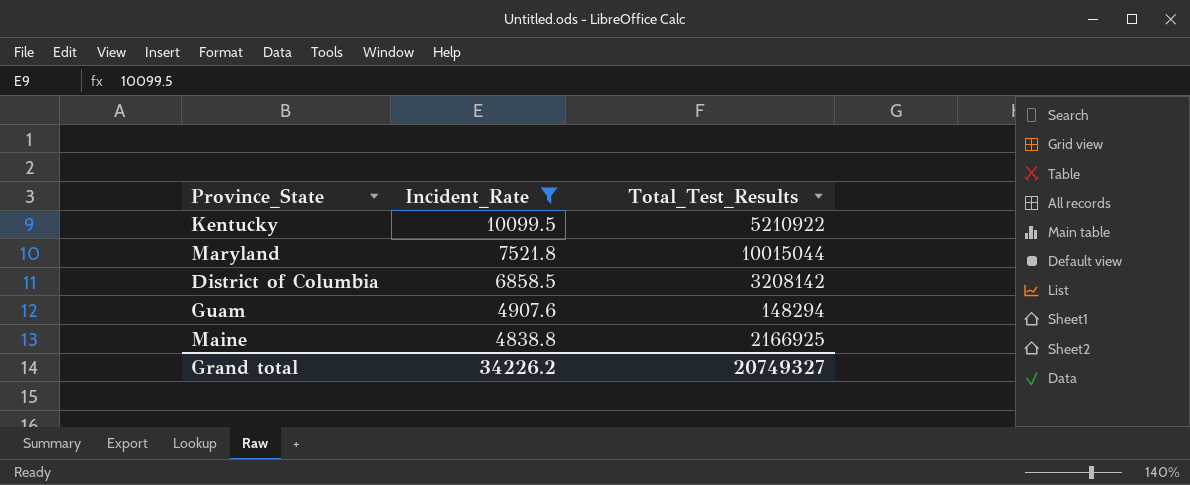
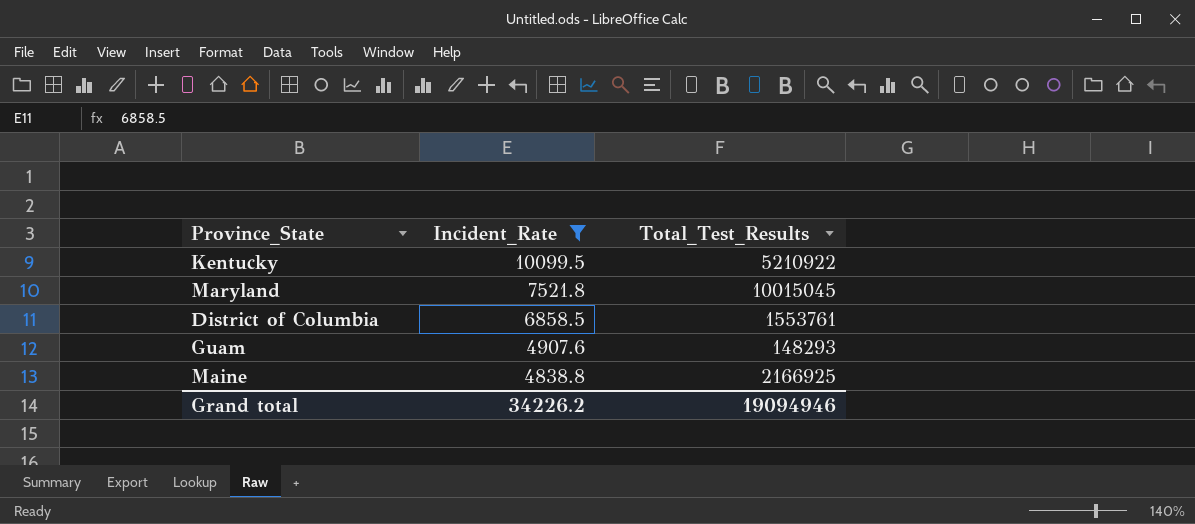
Maryland | Total_Test_Results: 10015044 -> 10015045
District of Columbia | Total_Test_Results: 3208142 -> 1553761
Guam | Total_Test_Results: 148294 -> 148293
Grand total | Total_Test_Results: 20749327 -> 19094946

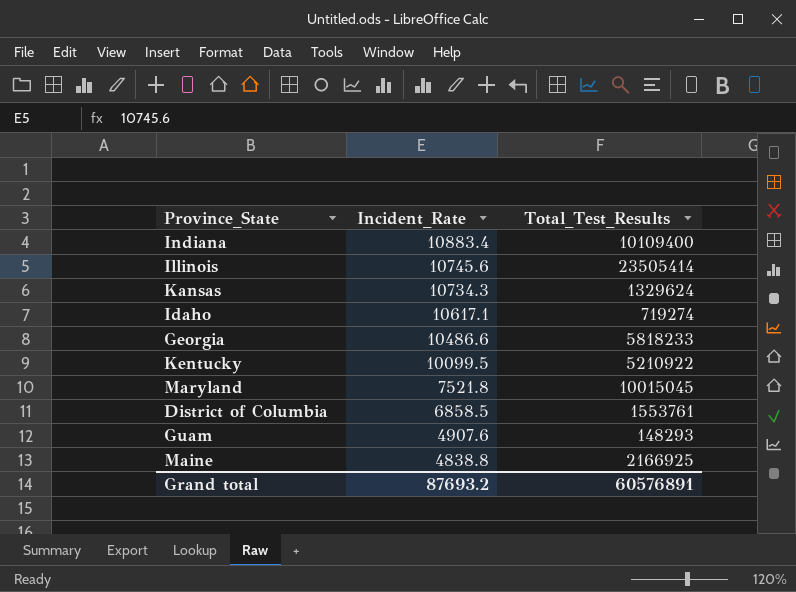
filter: Incident_Rate <= 10099.5 -> none
Grand total | Incident_Rate: 34226.2 -> 87693.2
Grand total | Total_Test_Results: 19094946 -> 60576891

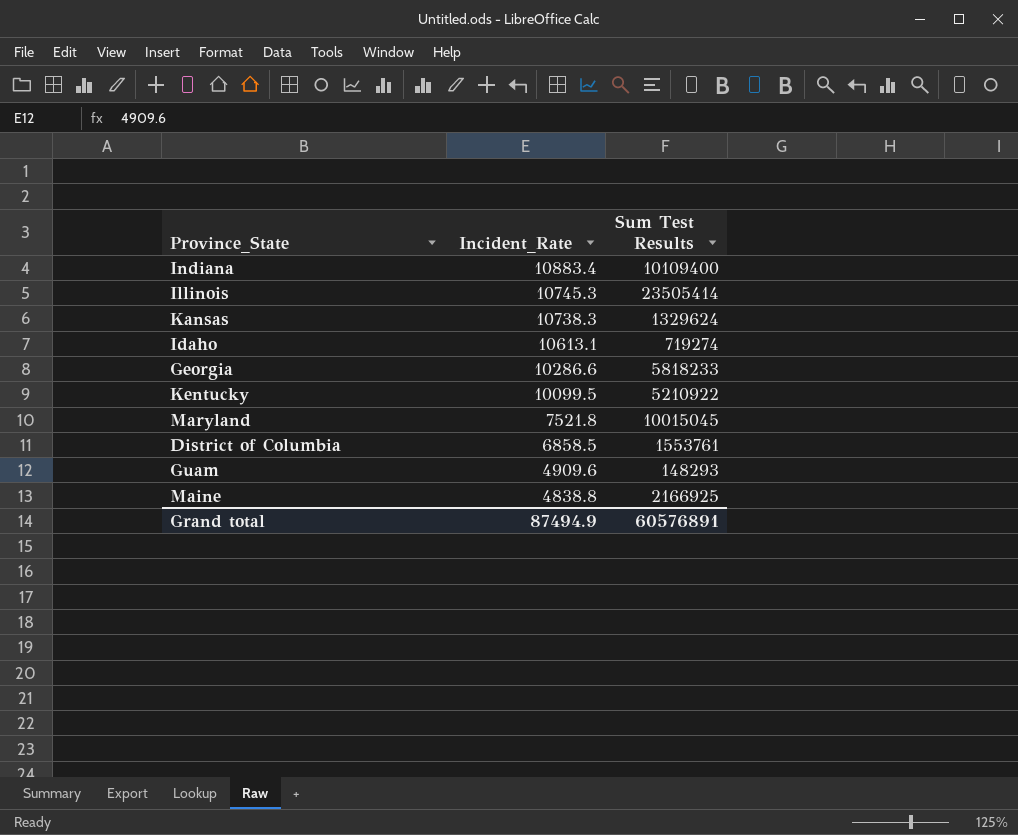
column name: Total_Test_Results -> Sum Test Results
Illinois | Incident_Rate: 10745.6 -> 10745.3
Kansas | Incident_Rate: 10734.3 -> 10738.3
Idaho | Incident_Rate: 10617.1 -> 10613.1
Georgia | Incident_Rate: 10486.6 -> 10286.6
Guam | Incident_Rate: 4907.6 -> 4909.6
Grand total | Incident_Rate: 87693.2 -> 87494.9

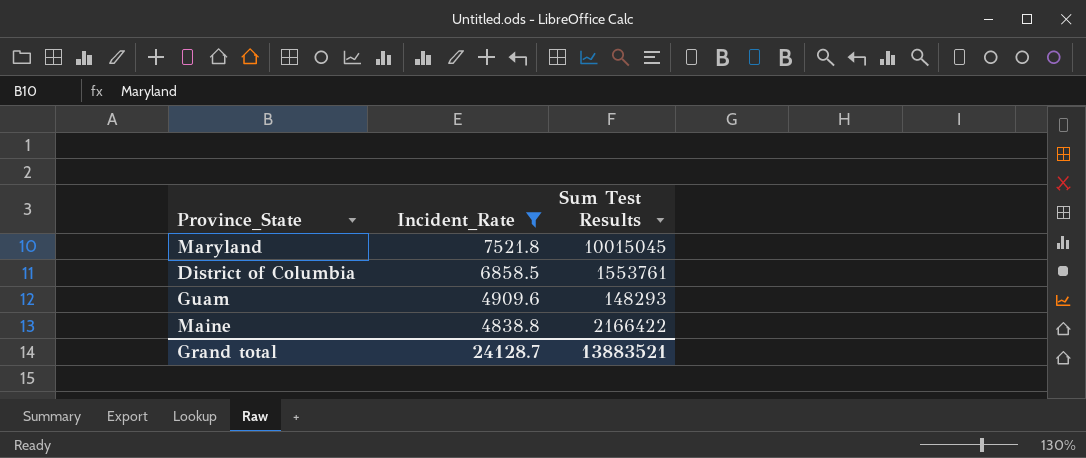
filter: none -> Incident_Rate <= 7521.8
Maine | Sum Test Results: 2166925 -> 2166422
Grand total | Incident_Rate: 87494.9 -> 24128.7
Grand total | Sum Test Results: 60576891 -> 13883521

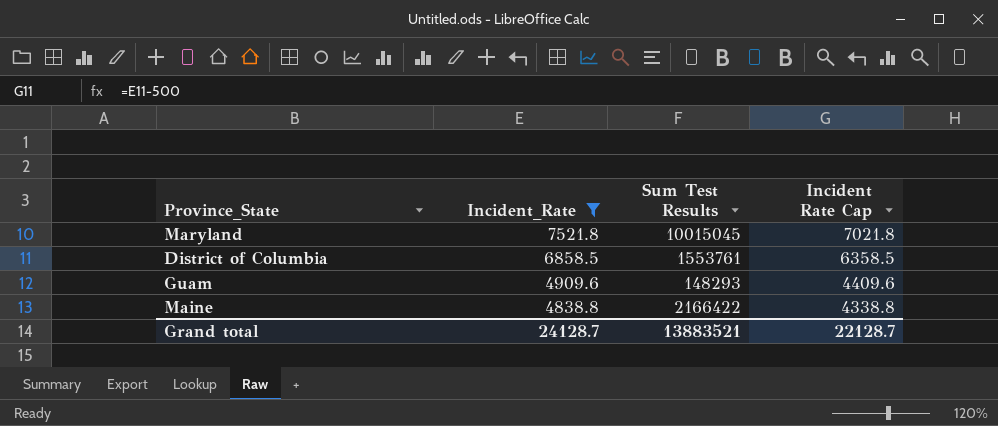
column Incident Rate Cap | formula: none -> [Incident_Rate] - 500

